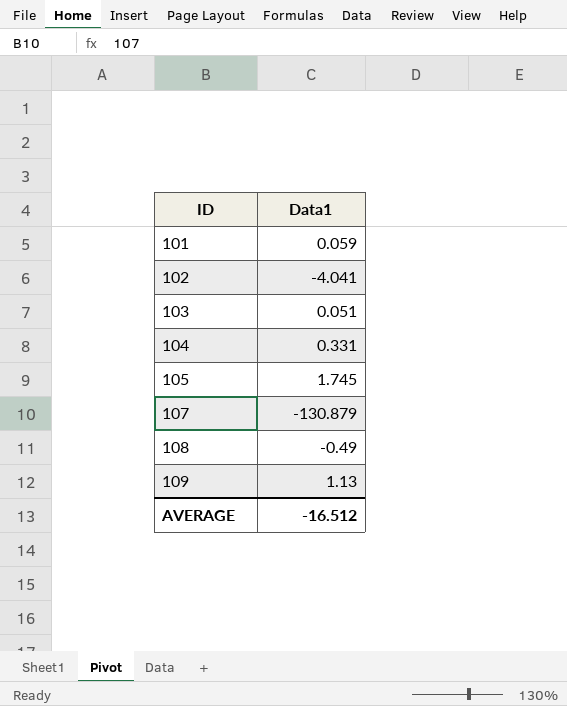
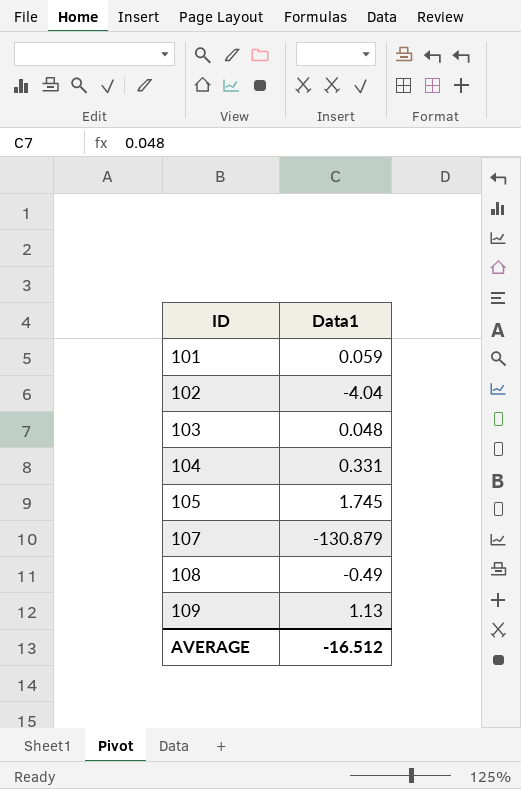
102 | Data1: -4.041 -> -4.04
103 | Data1: 0.051 -> 0.048

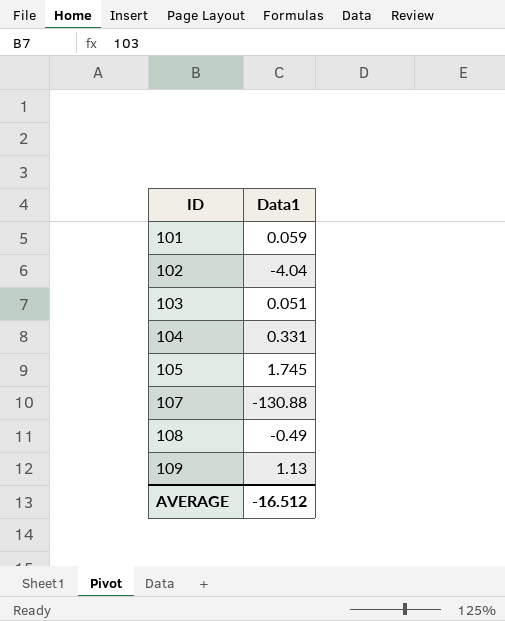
103 | Data1: 0.048 -> 0.051
107 | Data1: -130.879 -> -130.88

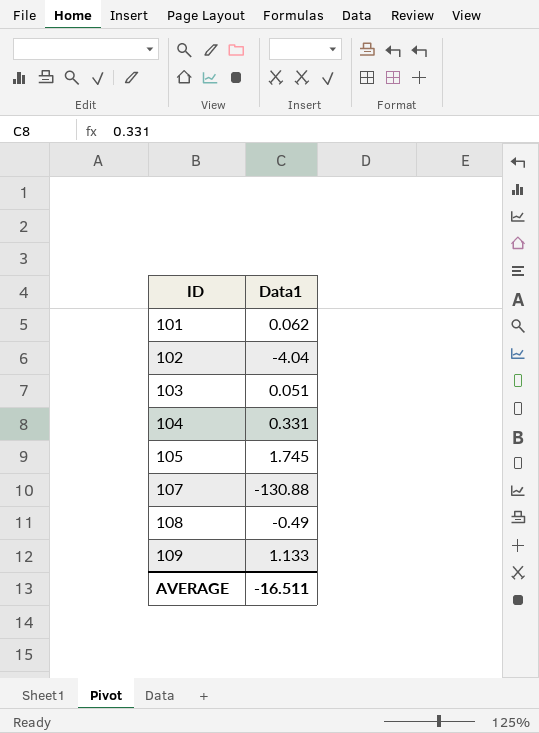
101 | Data1: 0.059 -> 0.062
109 | Data1: 1.13 -> 1.133
AVERAGE | Data1: -16.512 -> -16.511

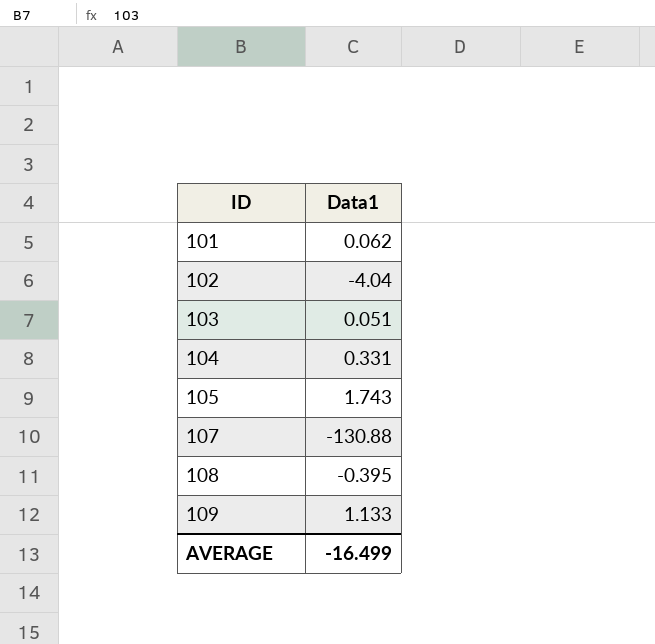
105 | Data1: 1.745 -> 1.743
108 | Data1: -0.49 -> -0.395
AVERAGE | Data1: -16.511 -> -16.499

